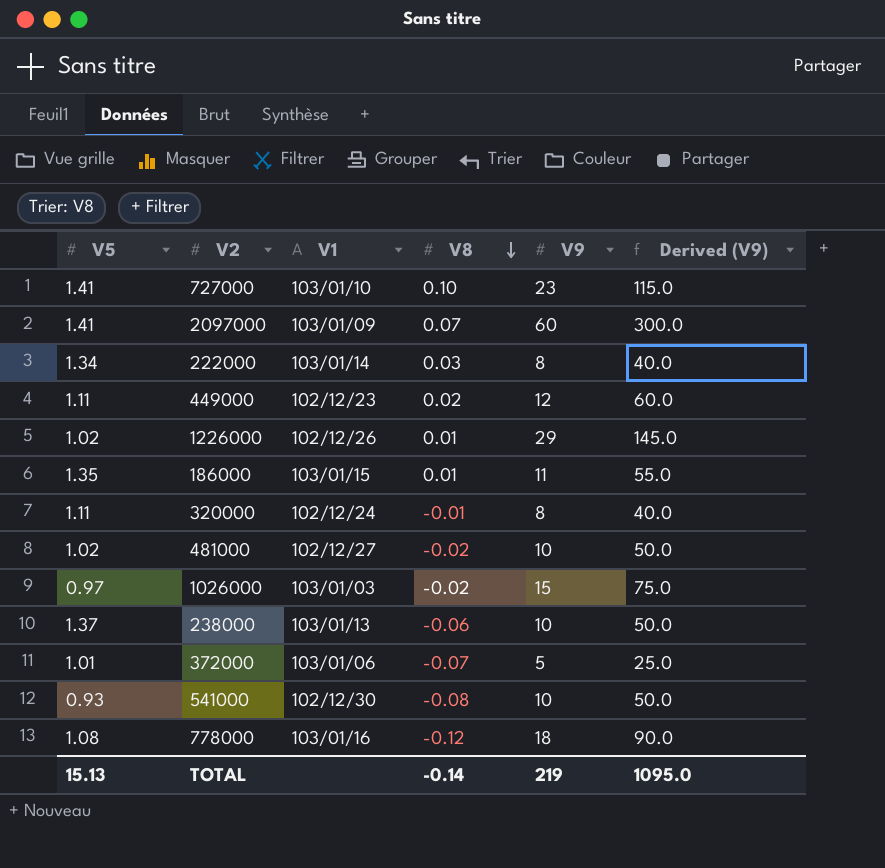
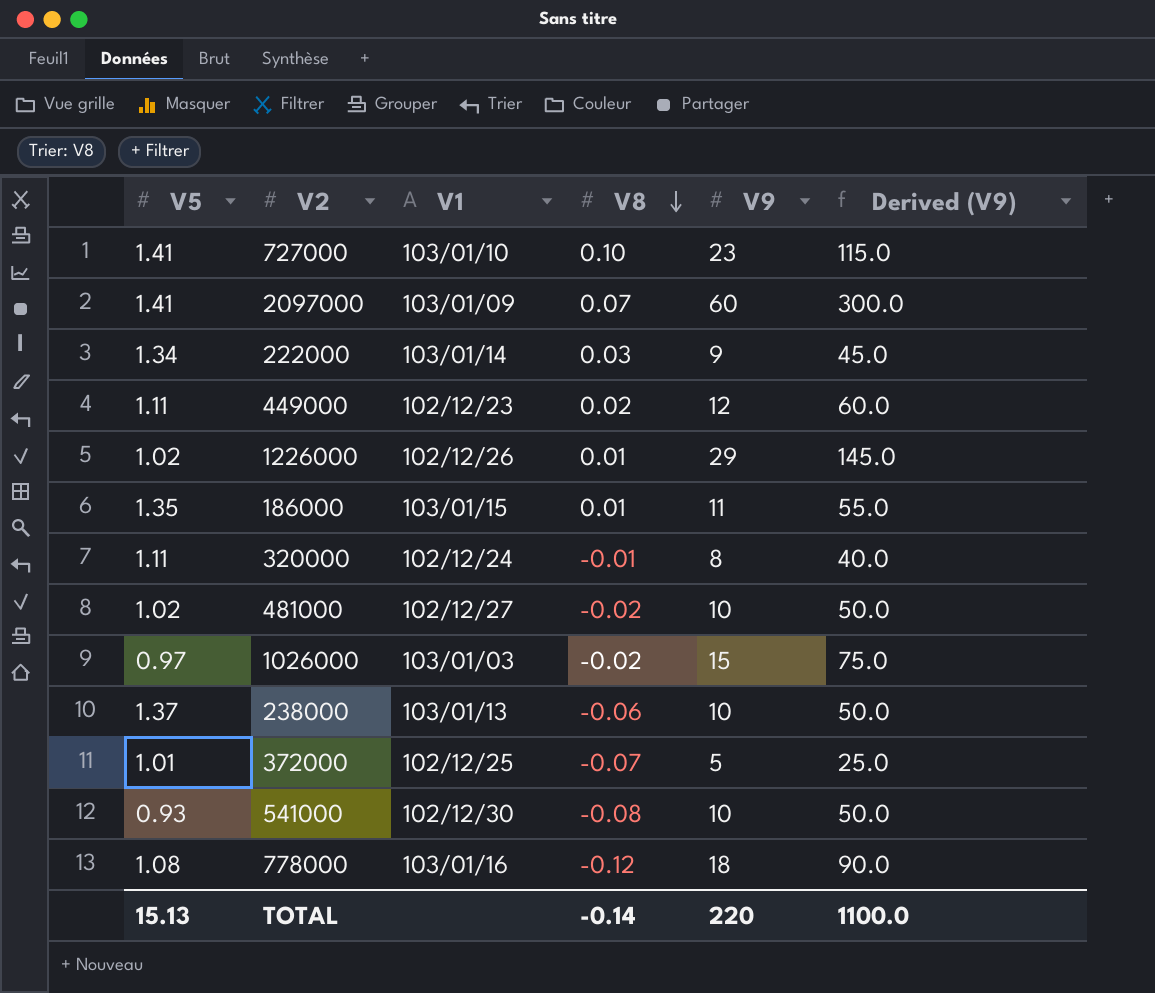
222000 | V9: 8 -> 9
222000 | Derived (V9): 40.0 -> 45.0
372000 | V1: 103/01/06 -> 102/12/25
TOTAL | V9: 219 -> 220
TOTAL | Derived (V9): 1095.0 -> 1100.0

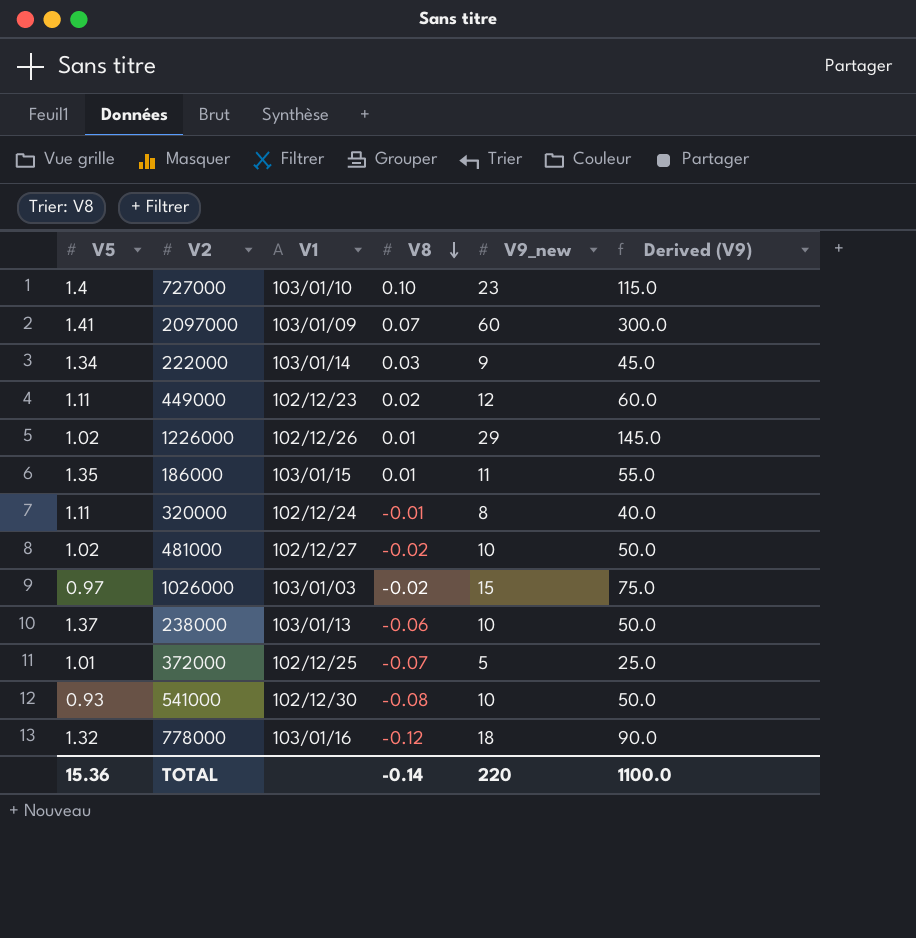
column name: V9 -> V9_new
727000 | V5: 1.41 -> 1.4
778000 | V5: 1.08 -> 1.32
TOTAL | V5: 15.13 -> 15.36

